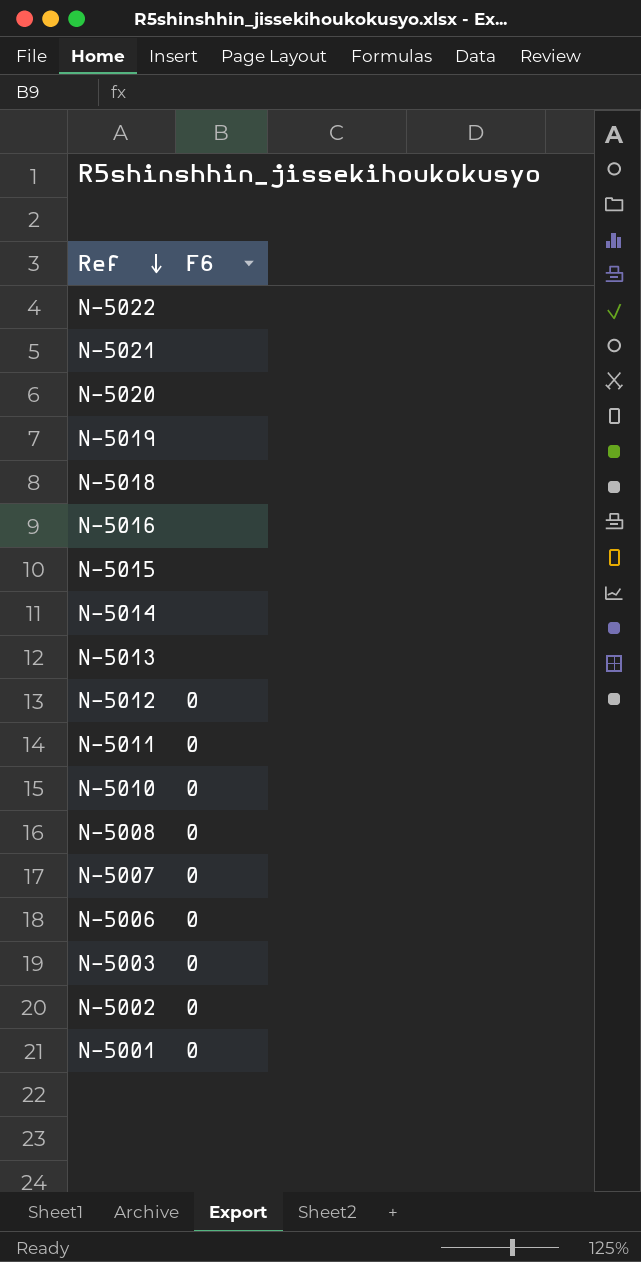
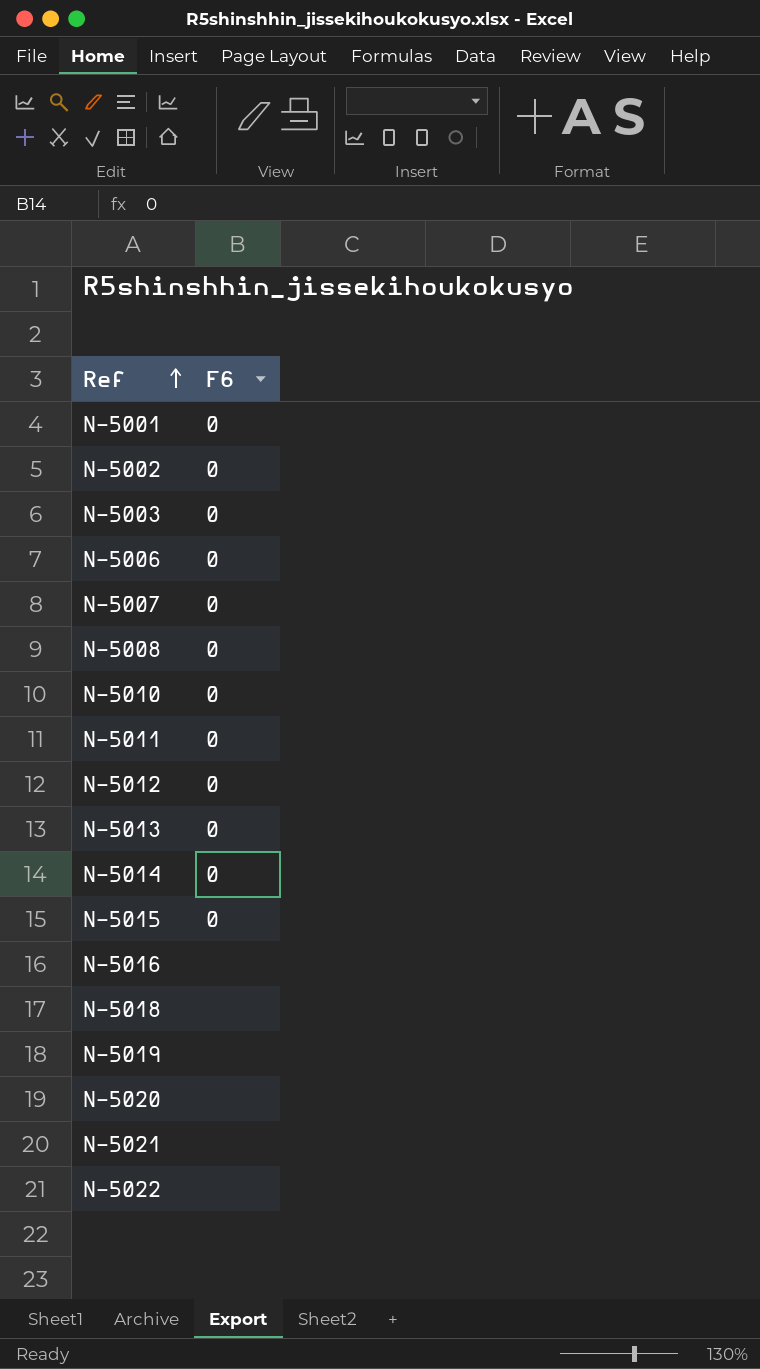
row order: Ref descending -> Ref ascending
N-5013 | F6: none -> 0
N-5014 | F6: none -> 0
N-5015 | F6: none -> 0

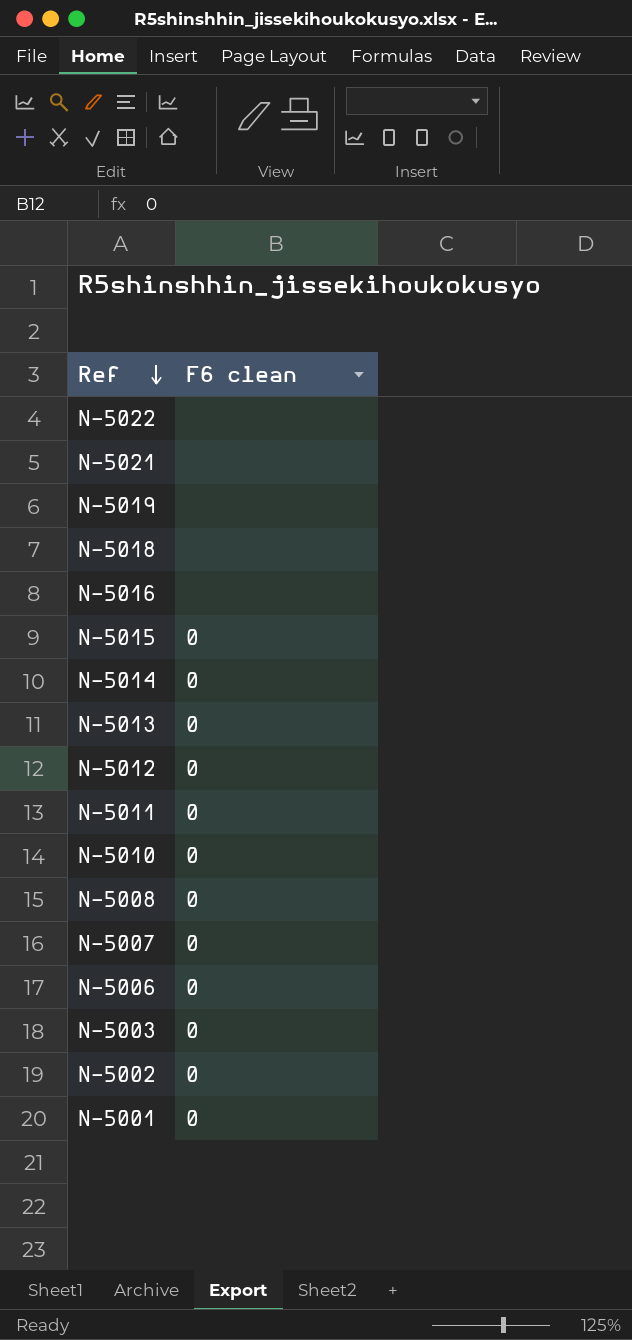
row order: Ref ascending -> Ref descending
column name: F6 -> F6 clean
row N-5020: none -> none

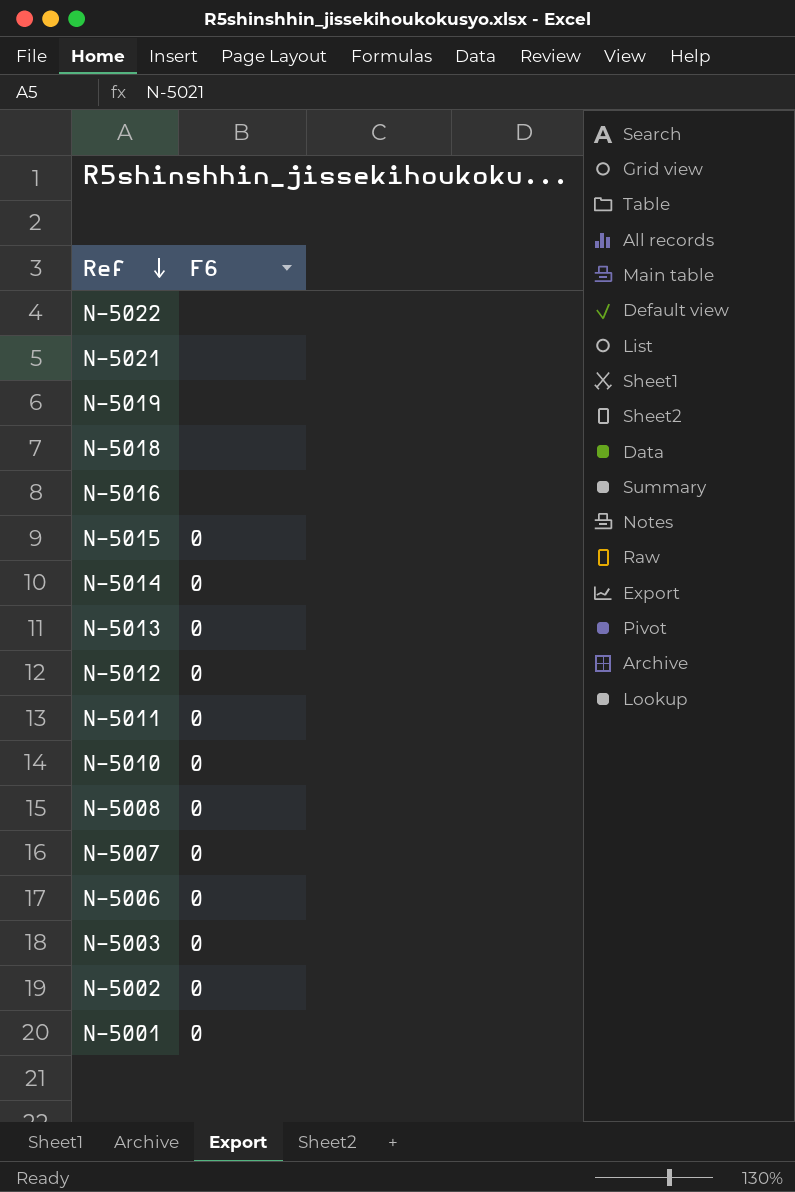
column name: F6 clean -> F6

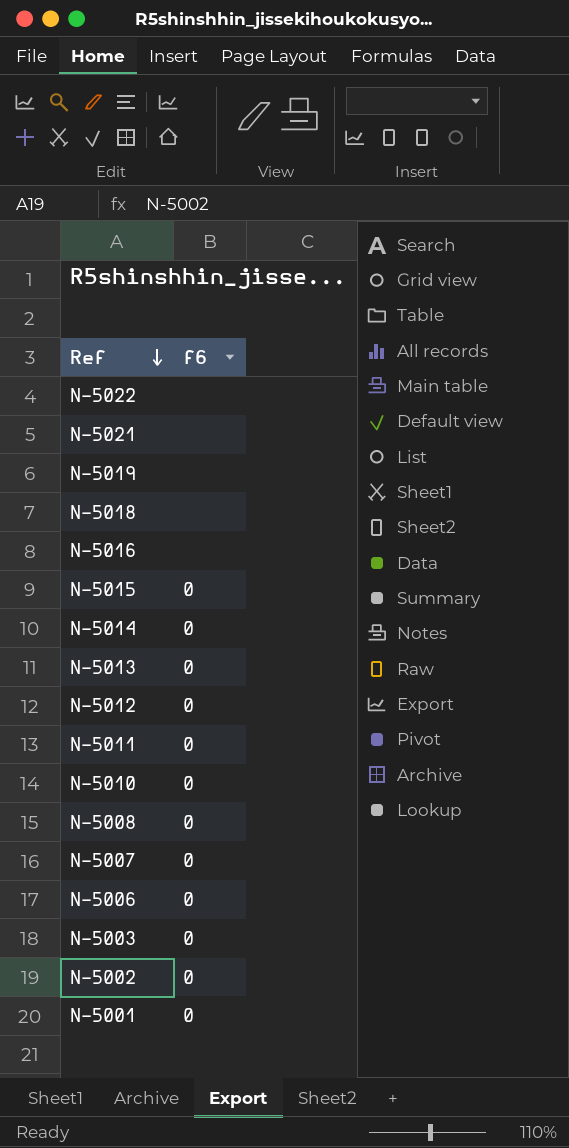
column name: F6 -> f6

